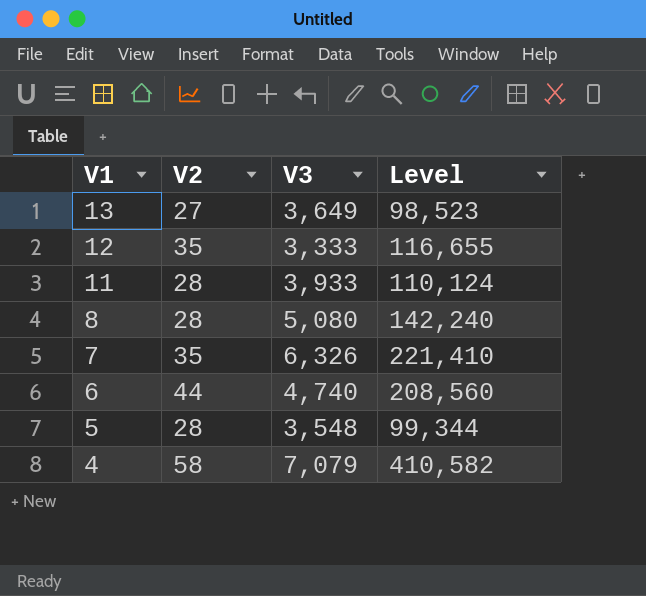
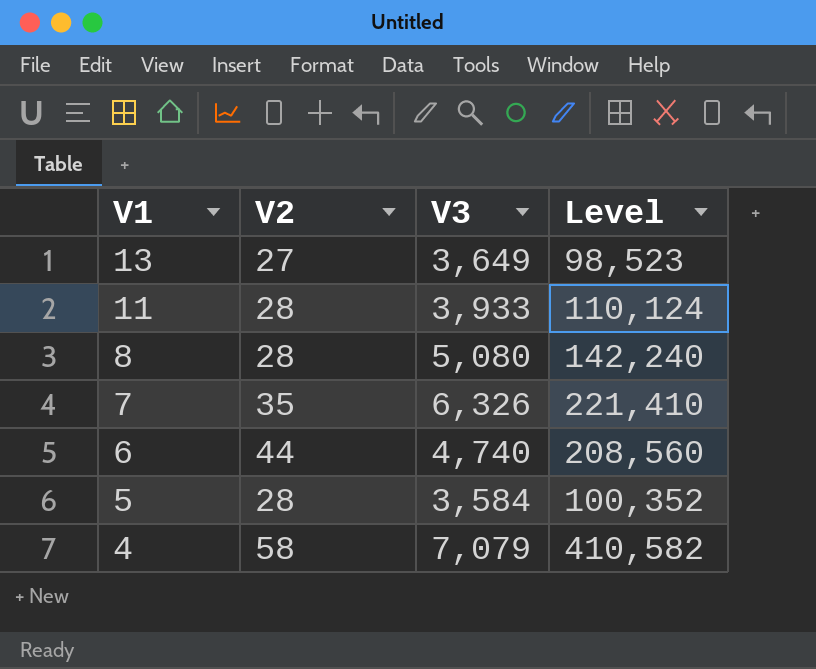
row 12: 35 | 3,333 | 116,655 -> none
5 | V3: 3,548 -> 3,584
5 | Level: 99,344 -> 100,352

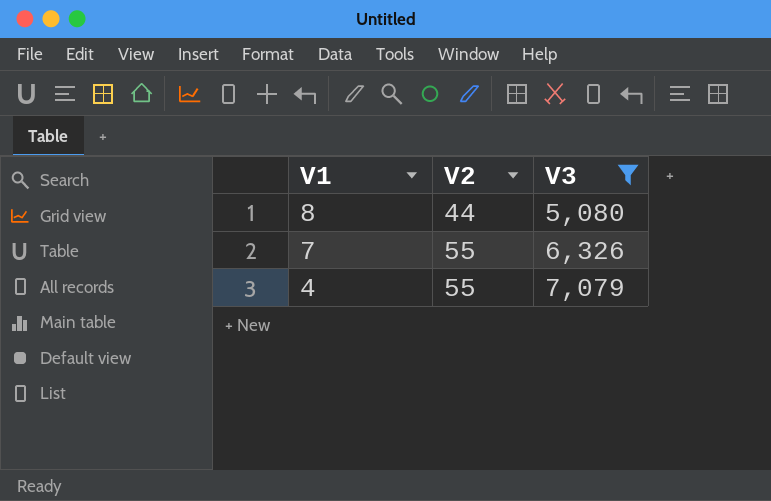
filter: none -> V3 >= 5,080
column Level | formula: [V2] * [V3] -> none
8 | V2: 28 -> 44
7 | V2: 35 -> 55
4 | V2: 58 -> 55

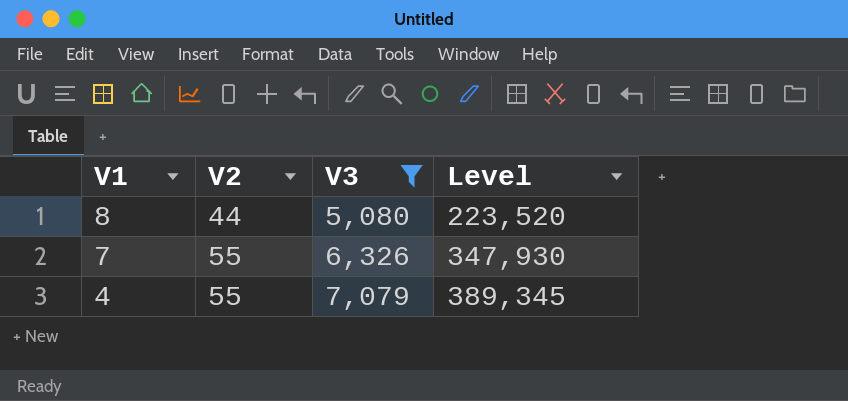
column Level | formula: none -> [V2] * [V3]

